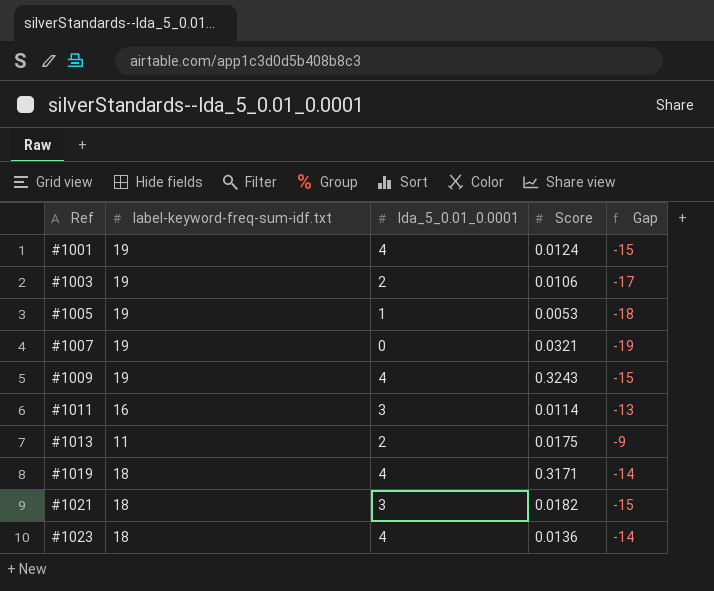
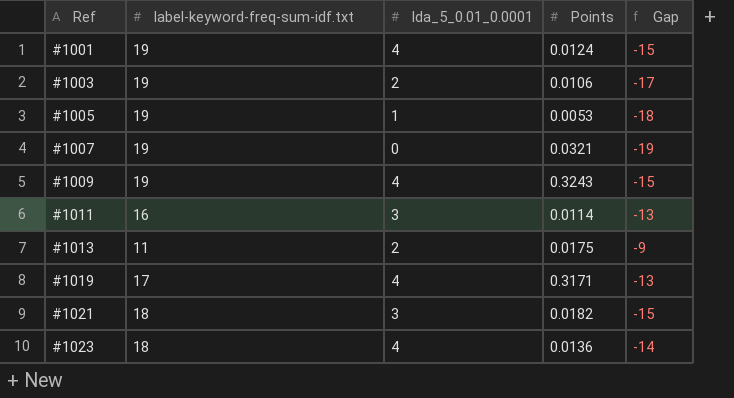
column name: Score -> Points
#1019 | label-keyword-freq-sum-idf.txt: 18 -> 17
#1019 | Gap: -14 -> -13

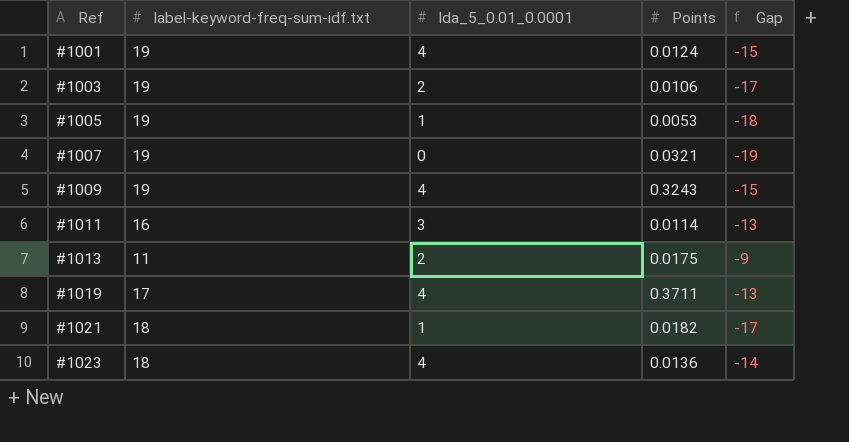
#1019 | Points: 0.3171 -> 0.3711
#1021 | lda_5_0.01_0.0001: 3 -> 1
#1021 | Gap: -15 -> -17

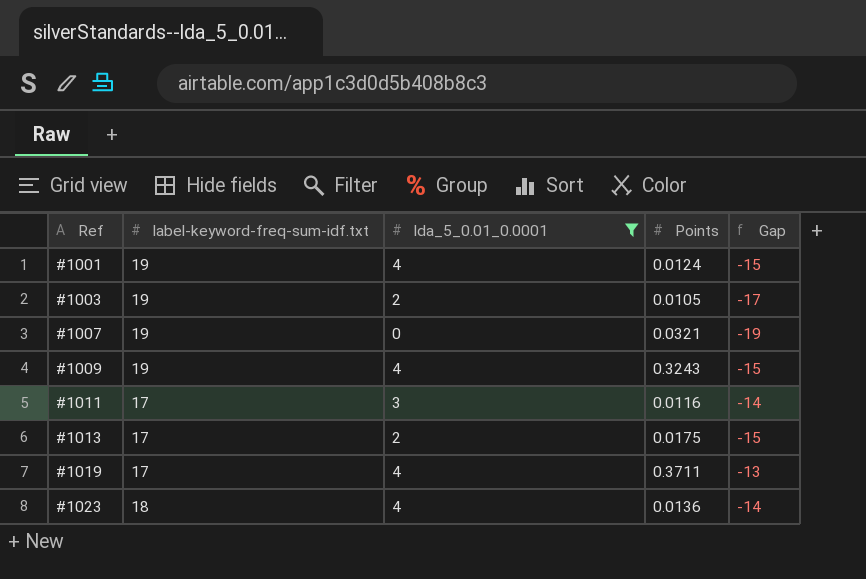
filter: none -> lda_5_0.01_0.0001 != 1
#1003 | Points: 0.0106 -> 0.0105
#1011 | label-keyword-freq-sum-idf.txt: 16 -> 17
#1011 | Points: 0.0114 -> 0.0116
#1011 | Gap: -13 -> -14
#1013 | label-keyword-freq-sum-idf.txt: 11 -> 17
#1013 | Gap: -9 -> -15

